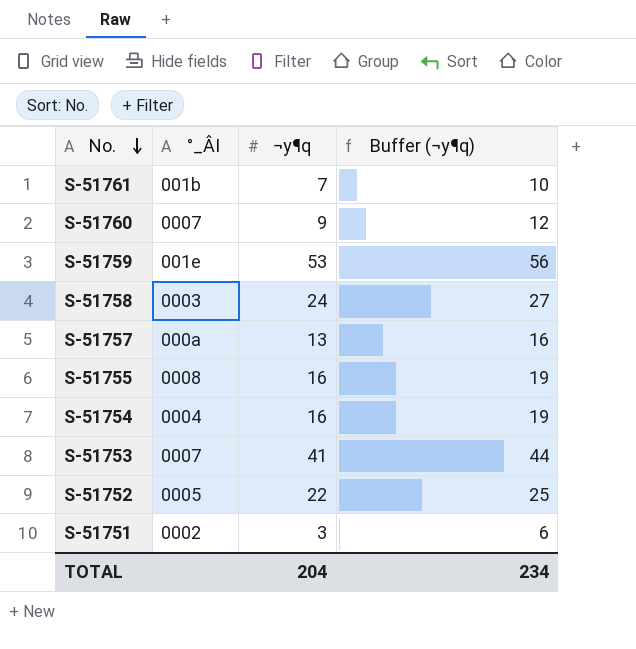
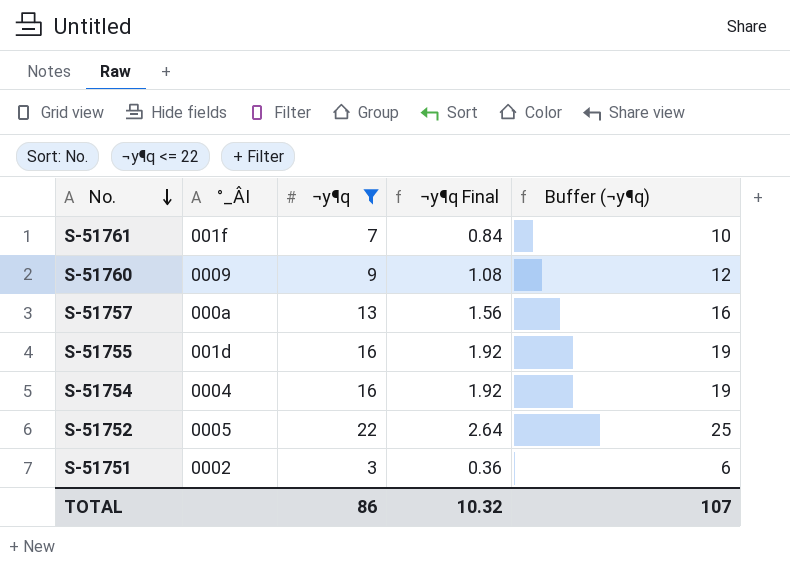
filter: none -> ¬y¶q <= 22
column ¬y¶q Final | formula: none -> [¬y¶q] * 0.12
S-51761 | °_ÂI: 001b -> 001f
S-51760 | °_ÂI: 0007 -> 0009
S-51755 | °_ÂI: 0008 -> 001d
TOTAL | ¬y¶q: 204 -> 86
TOTAL | Buffer (¬y¶q): 234 -> 107

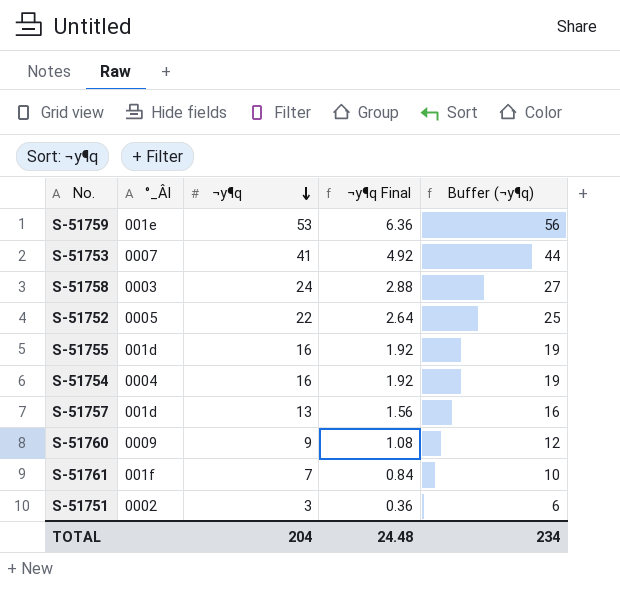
filter: ¬y¶q <= 22 -> none
row order: No. descending -> ¬y¶q descending
S-51757 | °_ÂI: 000a -> 001d
TOTAL | ¬y¶q: 86 -> 204
TOTAL | ¬y¶q Final: 10.32 -> 24.48
TOTAL | Buffer (¬y¶q): 107 -> 234

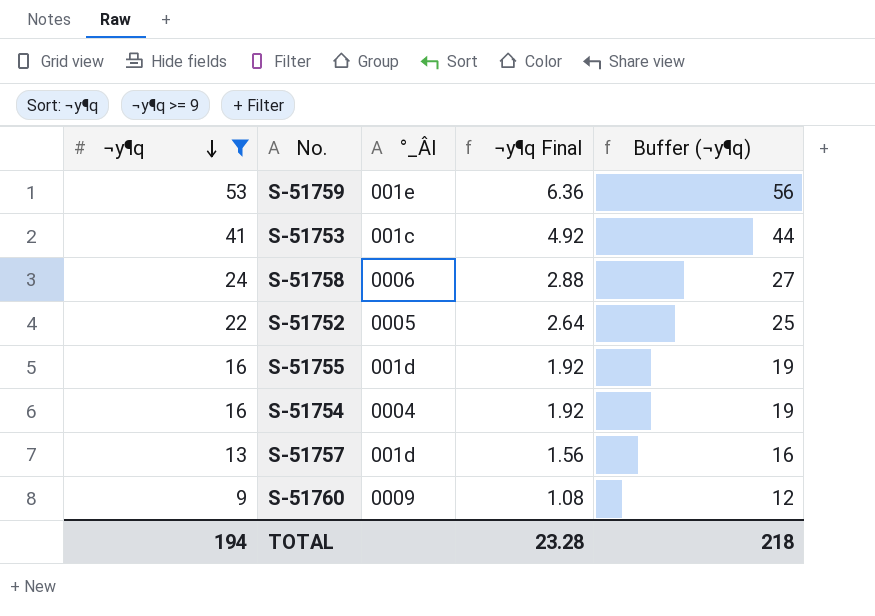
filter: none -> ¬y¶q >= 9
column ¬y¶q | position: 3 -> 1
S-51753 | °_ÂI: 0007 -> 001c
S-51758 | °_ÂI: 0003 -> 0006
TOTAL | ¬y¶q: 204 -> 194
TOTAL | ¬y¶q Final: 24.48 -> 23.28
TOTAL | Buffer (¬y¶q): 234 -> 218

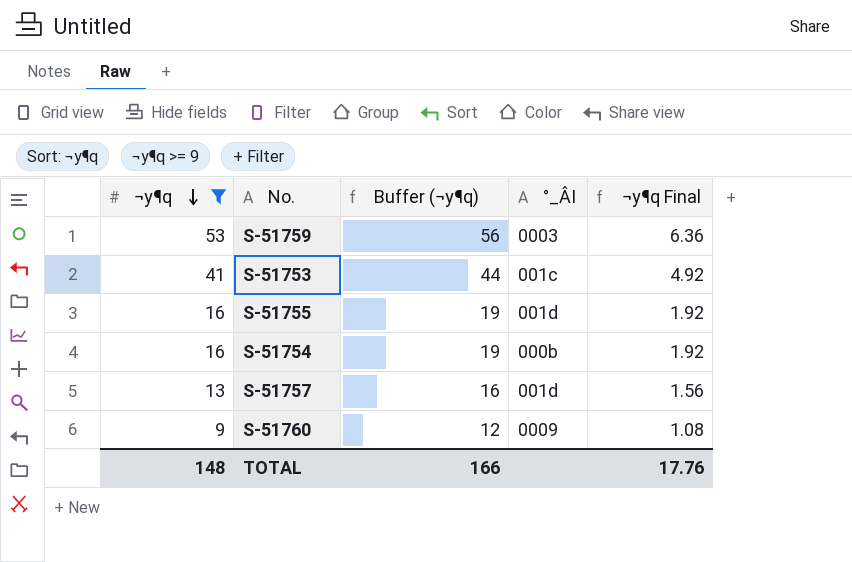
column Buffer (¬y¶q) | position: 5 -> 3
row S-51758: 24 | 0006 | 2.88 | 27 -> none
row S-51752: 22 | 0005 | 2.64 | 25 -> none
S-51759 | °_ÂI: 001e -> 0003
S-51754 | °_ÂI: 0004 -> 000b
TOTAL | ¬y¶q: 194 -> 148
TOTAL | Buffer (¬y¶q): 218 -> 166
TOTAL | ¬y¶q Final: 23.28 -> 17.76

